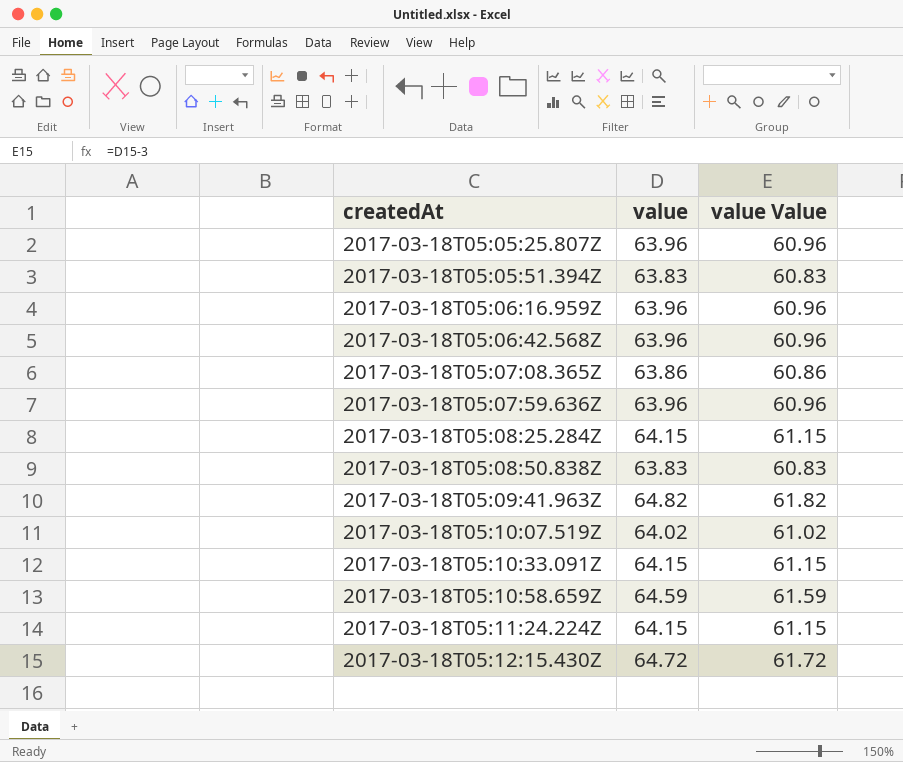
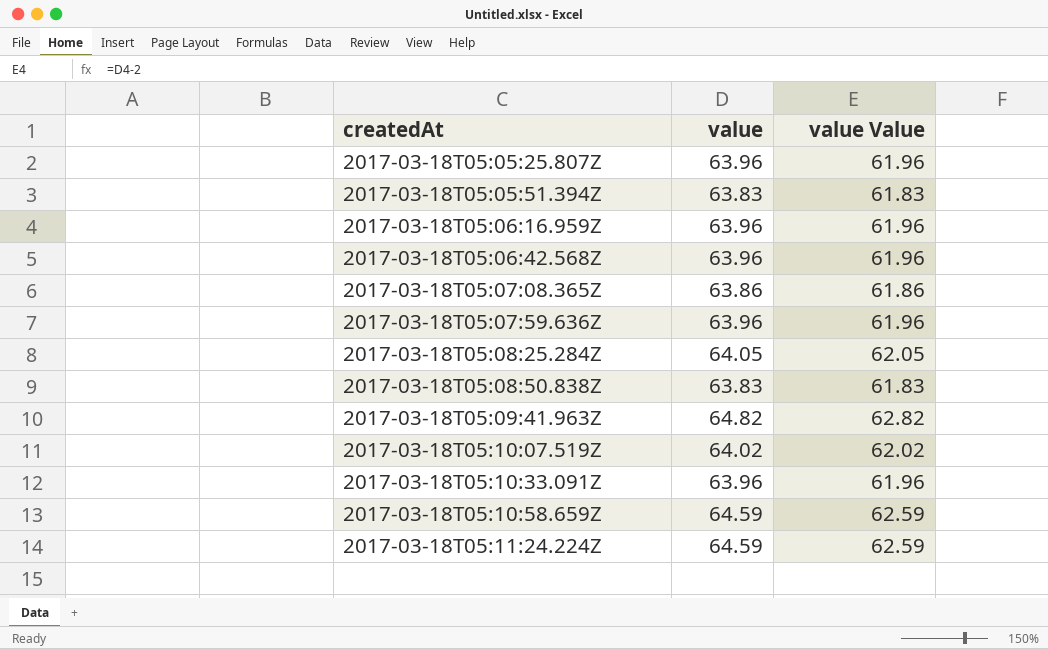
column value Value | formula: [value] - 3 -> [value] - 2
row 2017-03-18T05:12:15.430Z: 64.72 | 61.72 -> none
2017-03-18T05:08:25.284Z | value: 64.15 -> 64.05
2017-03-18T05:10:33.091Z | value: 64.15 -> 63.96
2017-03-18T05:11:24.224Z | value: 64.15 -> 64.59

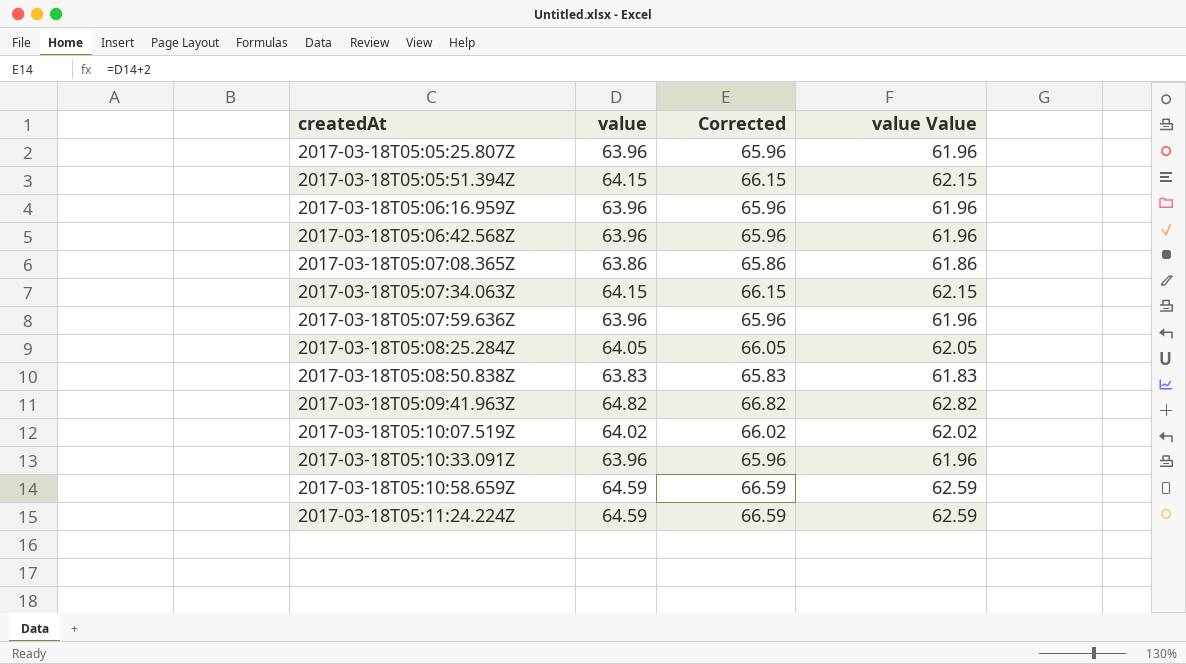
column Corrected | formula: none -> [value] + 2
2017-03-18T05:05:51.394Z | value: 63.83 -> 64.15
2017-03-18T05:05:51.394Z | value Value: 61.83 -> 62.15
row 2017-03-18T05:07:34.063Z: none -> 64.15 | 66.15 | 62.15

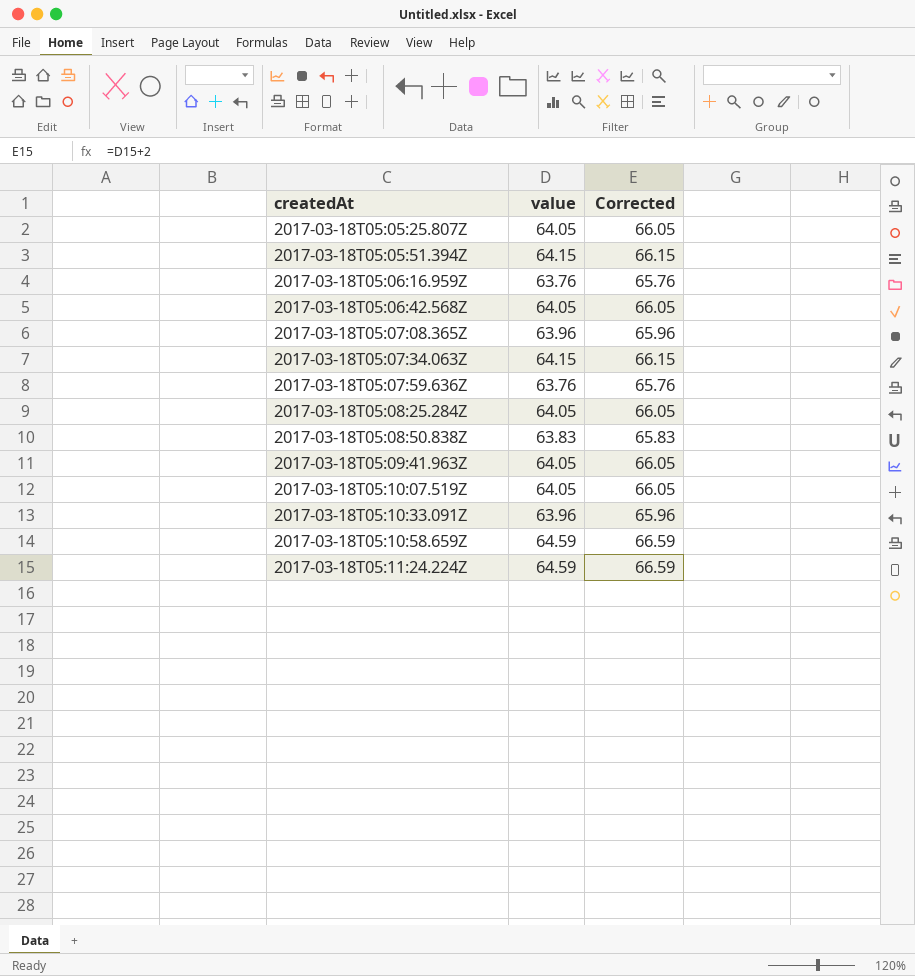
column value Value | formula: [value] - 2 -> none
2017-03-18T05:05:25.807Z | value: 63.96 -> 64.05
2017-03-18T05:05:25.807Z | Corrected: 65.96 -> 66.05
2017-03-18T05:06:16.959Z | value: 63.96 -> 63.76
2017-03-18T05:06:16.959Z | Corrected: 65.96 -> 65.76
2017-03-18T05:06:42.568Z | value: 63.96 -> 64.05
2017-03-18T05:06:42.568Z | Corrected: 65.96 -> 66.05
2017-03-18T05:07:08.365Z | value: 63.86 -> 63.96
2017-03-18T05:07:08.365Z | Corrected: 65.86 -> 65.96
2017-03-18T05:07:59.636Z | value: 63.96 -> 63.76
2017-03-18T05:07:59.636Z | Corrected: 65.96 -> 65.76
2017-03-18T05:09:41.963Z | value: 64.82 -> 64.05
2017-03-18T05:09:41.963Z | Corrected: 66.82 -> 66.05
2017-03-18T05:10:07.519Z | value: 64.02 -> 64.05
2017-03-18T05:10:07.519Z | Corrected: 66.02 -> 66.05

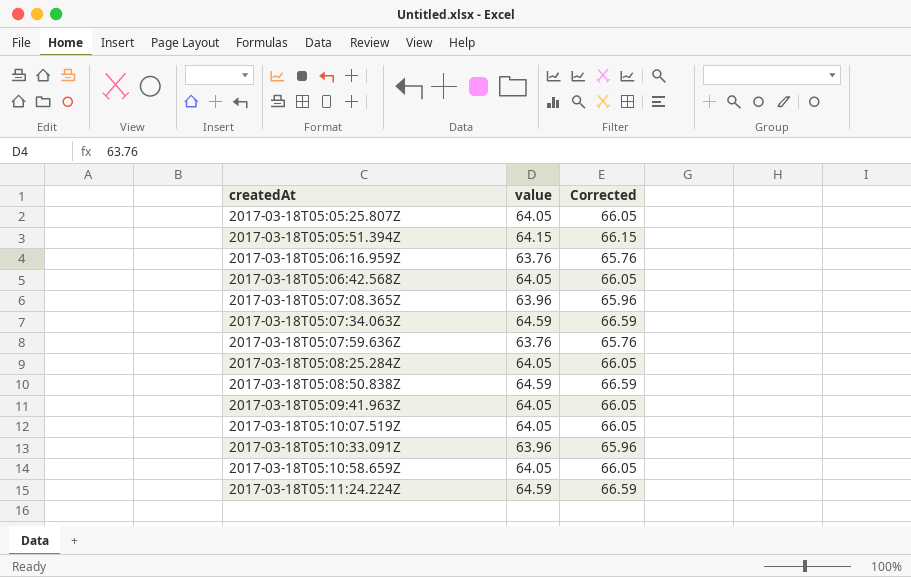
2017-03-18T05:07:34.063Z | value: 64.15 -> 64.59
2017-03-18T05:07:34.063Z | Corrected: 66.15 -> 66.59
2017-03-18T05:08:50.838Z | value: 63.83 -> 64.59
2017-03-18T05:08:50.838Z | Corrected: 65.83 -> 66.59
2017-03-18T05:10:58.659Z | value: 64.59 -> 64.05
2017-03-18T05:10:58.659Z | Corrected: 66.59 -> 66.05

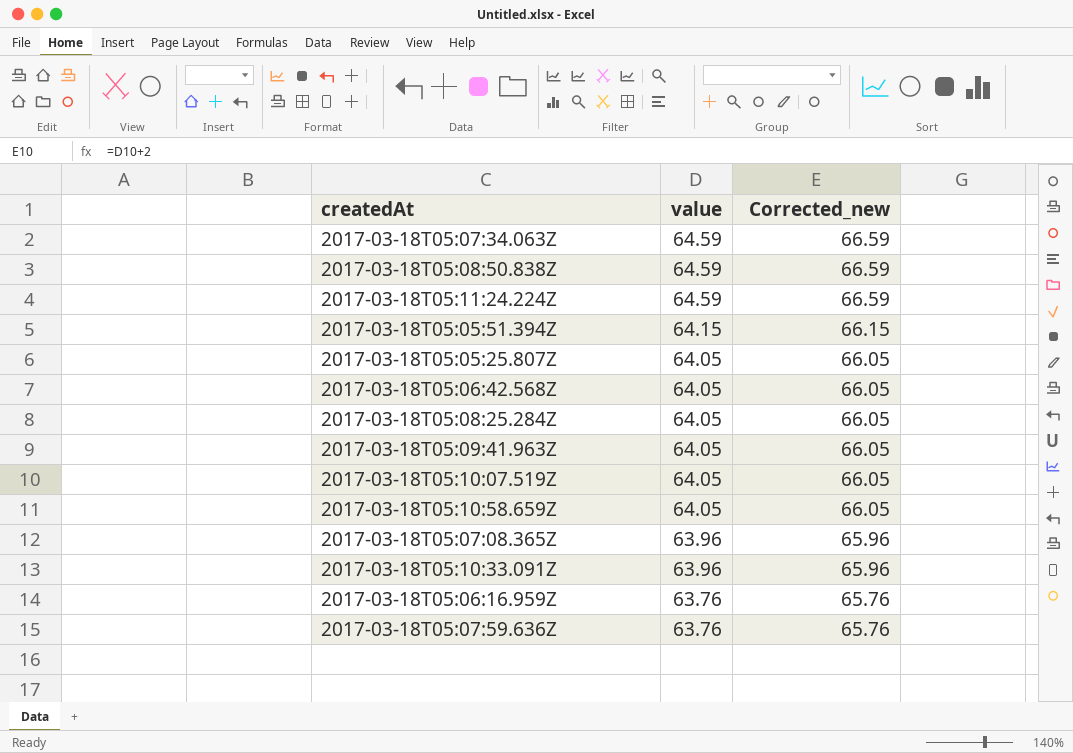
row order: createdAt ascending -> value descending
column name: Corrected -> Corrected_new

